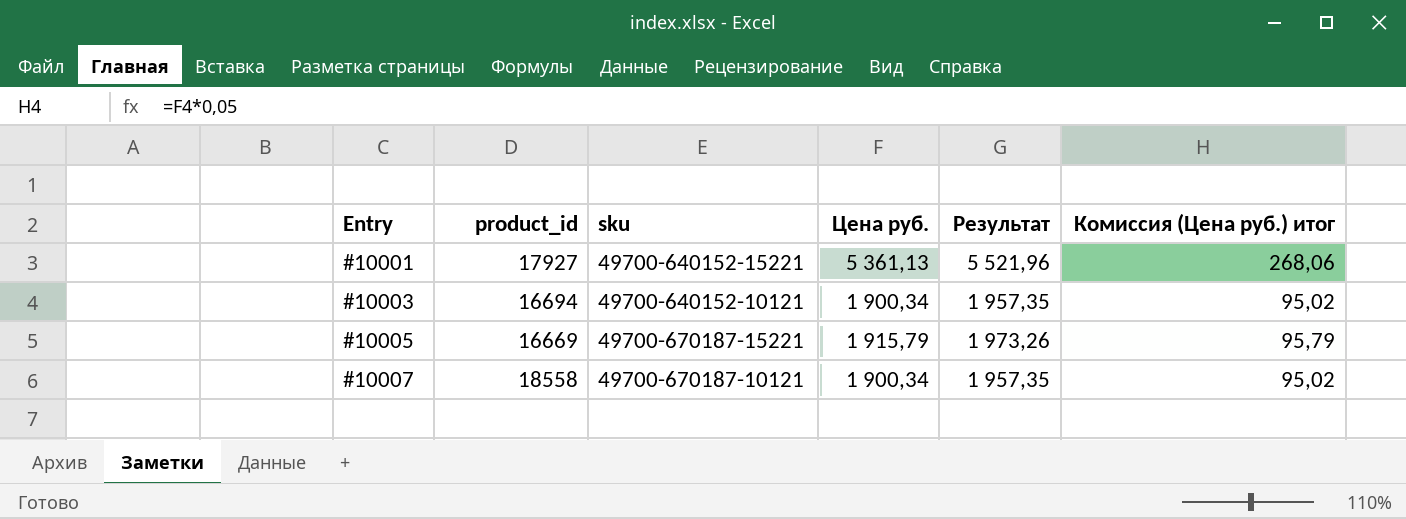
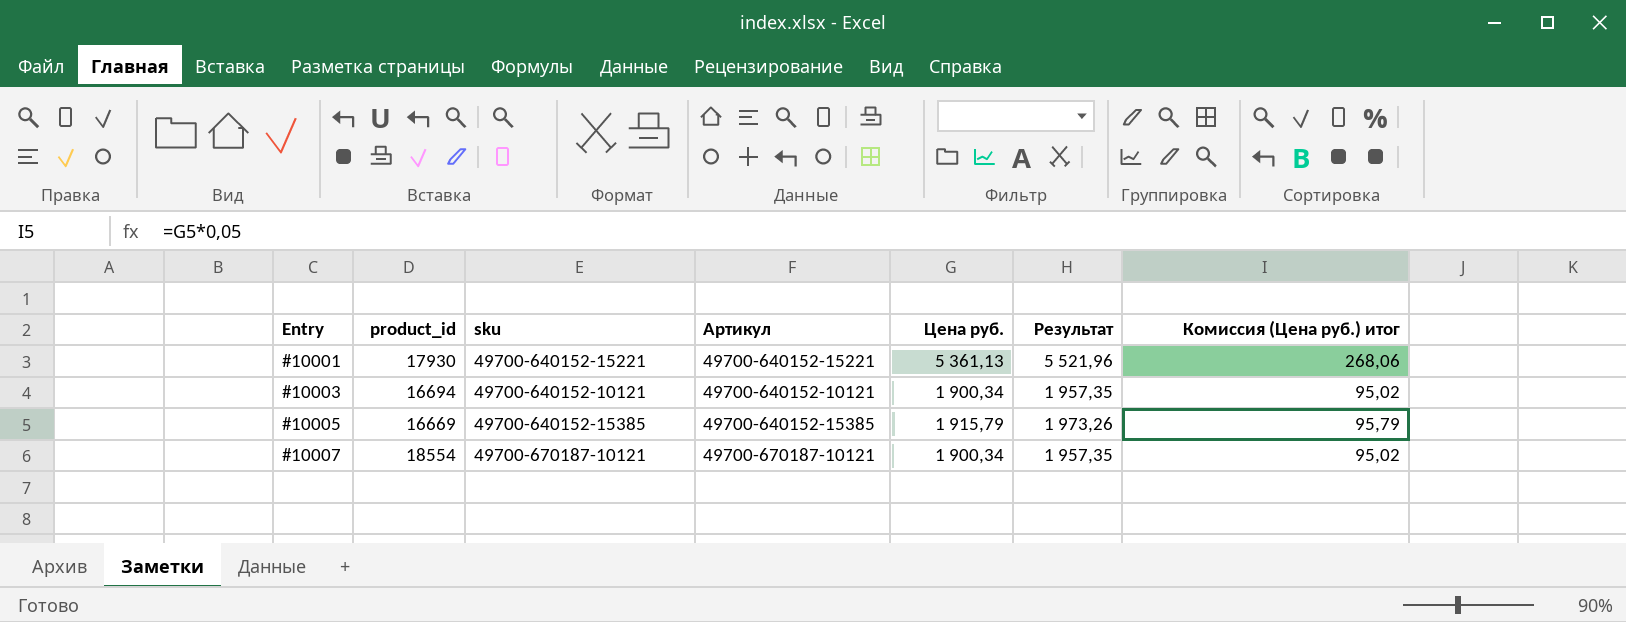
column Артикул | position: none -> 4
#10001 | product_id: 17927 -> 17930
#10005 | sku: 49700-670187-15221 -> 49700-640152-15385
#10007 | product_id: 18558 -> 18554

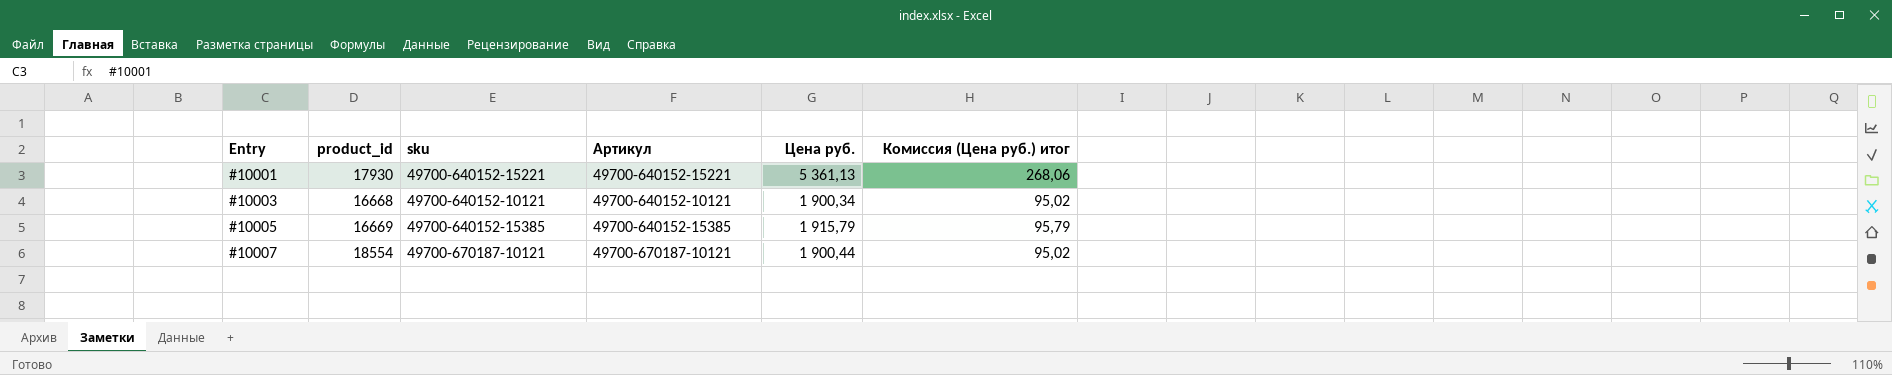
column Результат | formula: [Цена руб.] * 1,03 -> none
#10003 | product_id: 16694 -> 16668
#10007 | Цена руб.: 1 900,34 -> 1 900,44

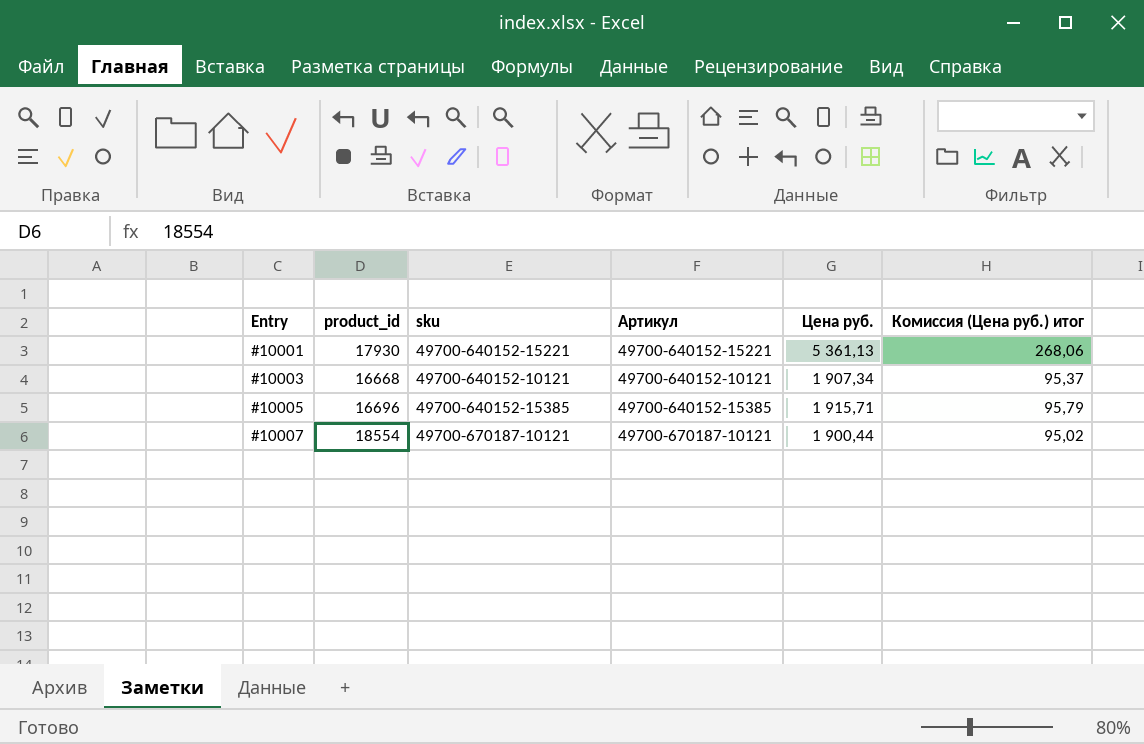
#10003 | Цена руб.: 1 900,34 -> 1 907,34
#10003 | Комиссия (Цена руб.) итог: 95,02 -> 95,37
#10005 | product_id: 16669 -> 16696
#10005 | Цена руб.: 1 915,79 -> 1 915,71

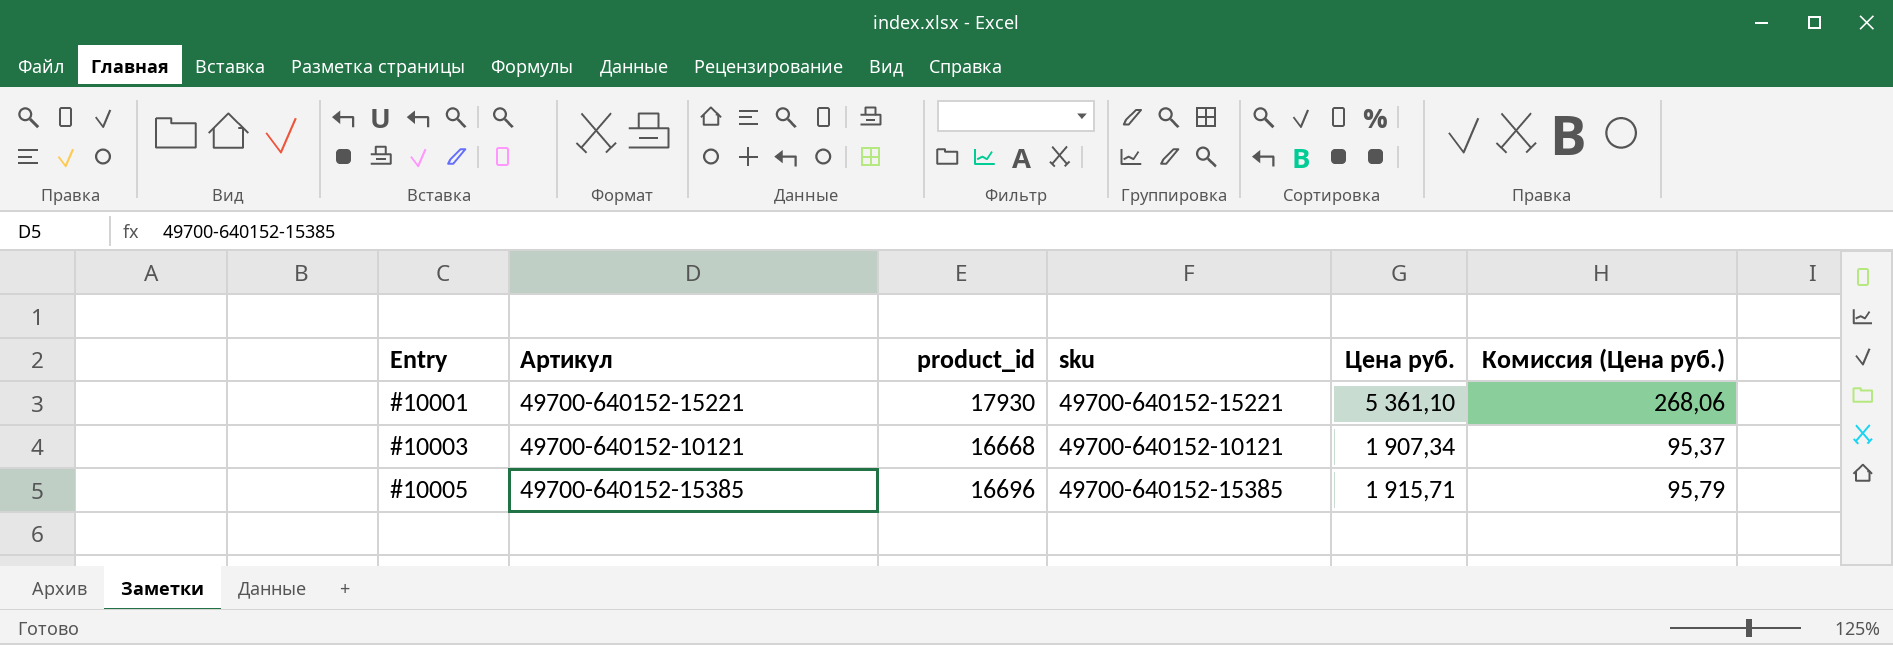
column Артикул | position: 4 -> 2
column name: Комиссия (Цена руб.) итог -> Комиссия (Цена руб.)
row #10007: 18554 | 49700-670187-10121 | 49700-670187-10121 | 1 900,44 | 95,02 -> none
#10001 | Цена руб.: 5 361,13 -> 5 361,10

